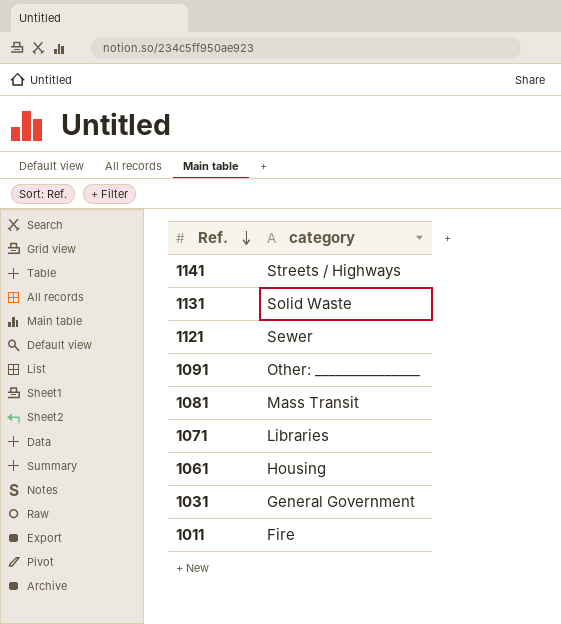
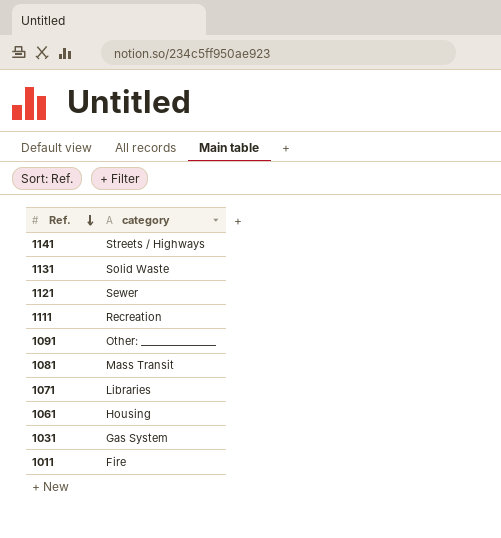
row 1111: none -> Recreation
1031 | category: General Government -> Gas System

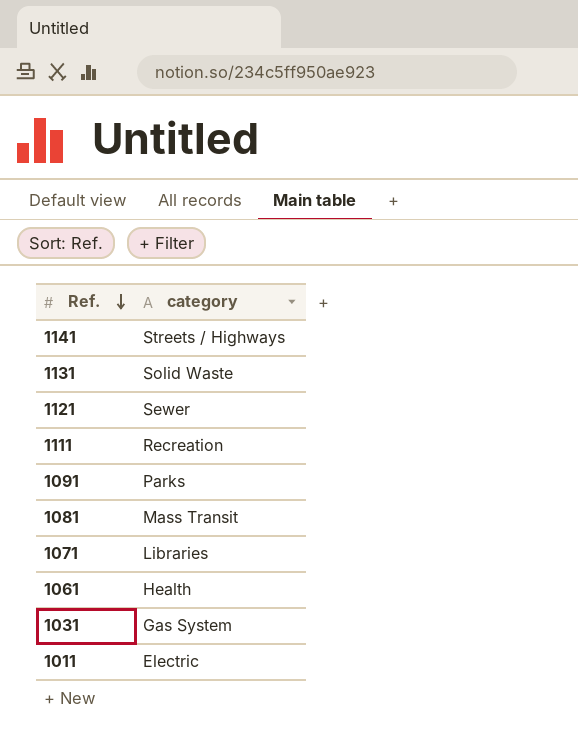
1091 | category: Other: _______________ -> Parks
1061 | category: Housing -> Health
1011 | category: Fire -> Electric

